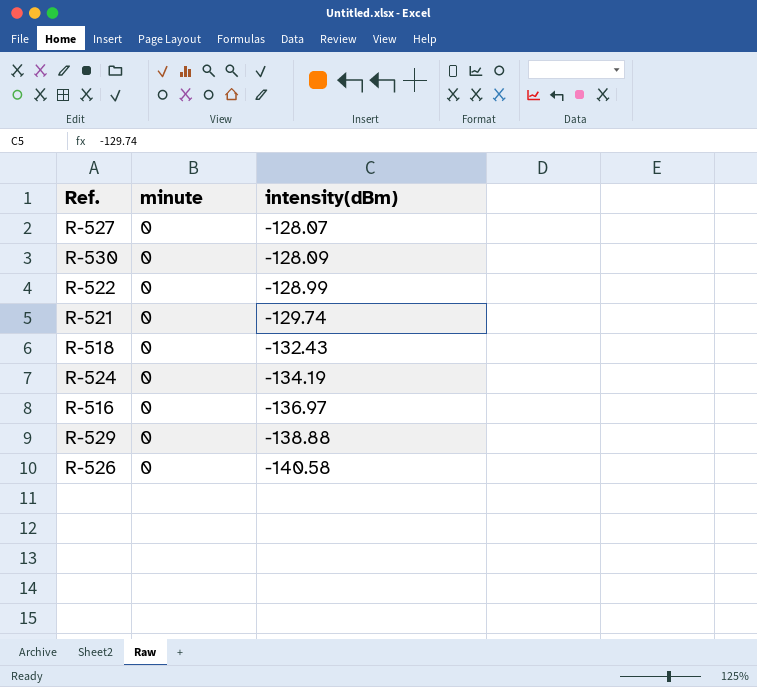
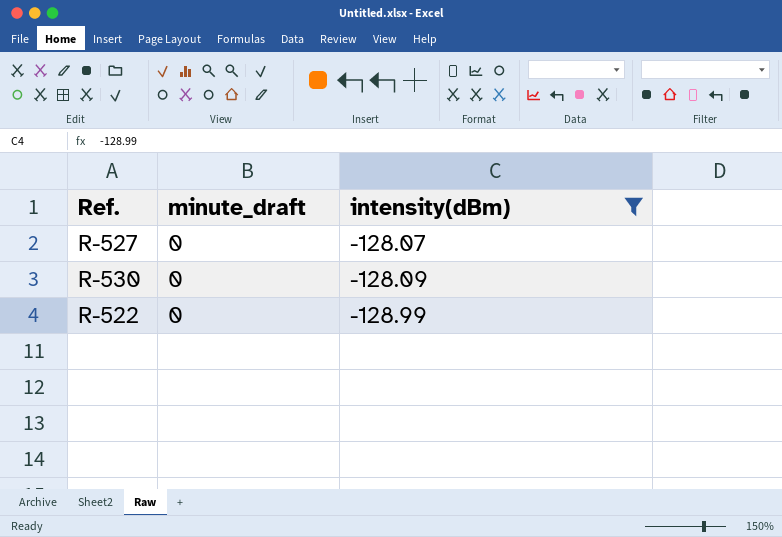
filter: none -> intensity(dBm) >= -128.99
column name: minute -> minute_draft

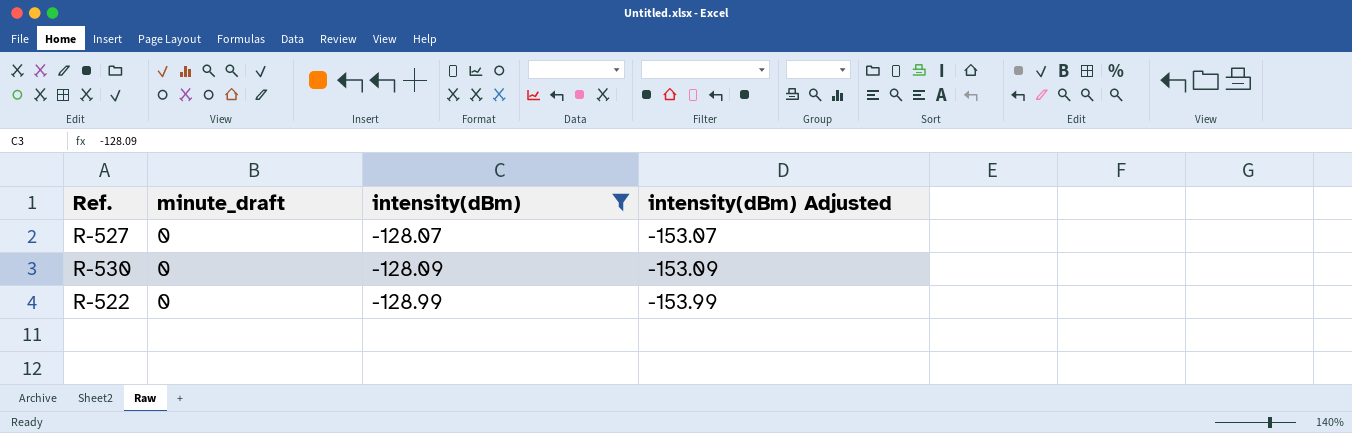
column intensity(dBm) Adjusted | formula: none -> [intensity(dBm)] - 25

